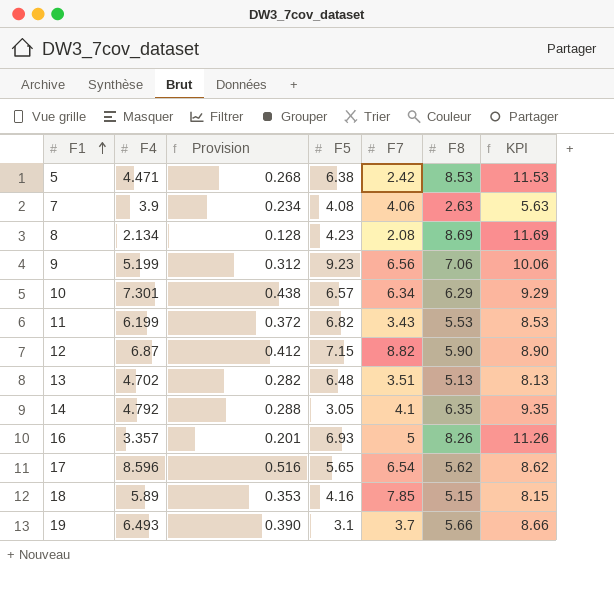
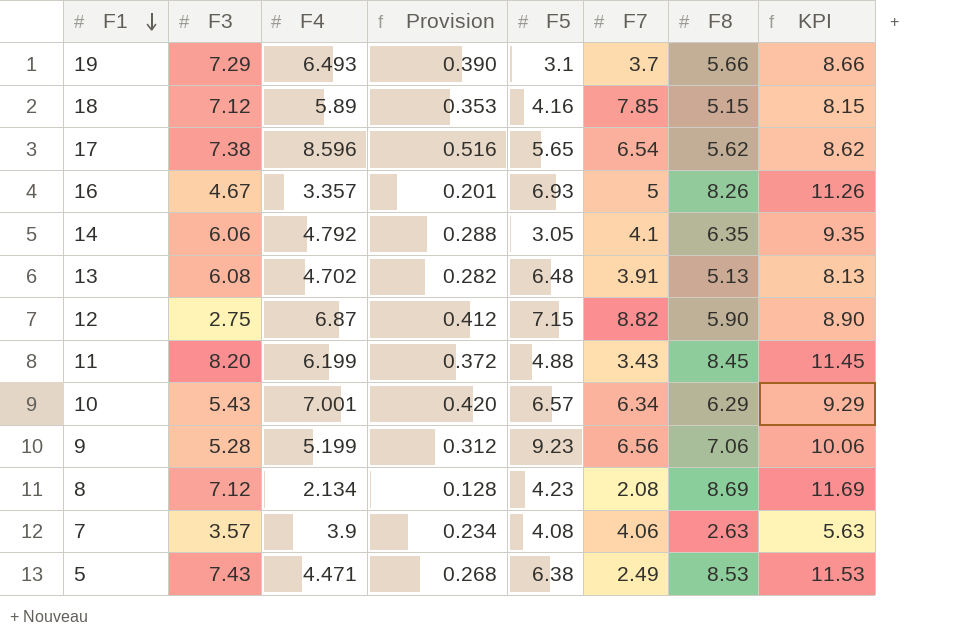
row order: F1 ascending -> F1 descending
column F3 | position: none -> 2
13 | F7: 3.51 -> 3.91
11 | F5: 6.82 -> 4.88
11 | F8: 5.53 -> 8.45
11 | KPI: 8.53 -> 11.45
10 | F4: 7.301 -> 7.001
10 | Provision: 0.438 -> 0.420
5 | F7: 2.42 -> 2.49

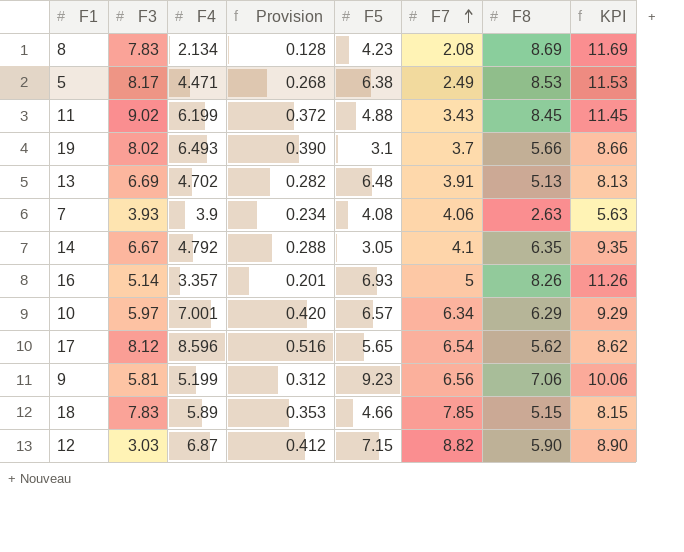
row order: F1 descending -> F7 ascending
8 | F3: 7.12 -> 7.83
5 | F3: 7.43 -> 8.17
11 | F3: 8.20 -> 9.02
19 | F3: 7.29 -> 8.02
13 | F3: 6.08 -> 6.69
7 | F3: 3.57 -> 3.93
14 | F3: 6.06 -> 6.67
16 | F3: 4.67 -> 5.14
10 | F3: 5.43 -> 5.97
17 | F3: 7.38 -> 8.12
9 | F3: 5.28 -> 5.81
18 | F3: 7.12 -> 7.83
18 | F5: 4.16 -> 4.66
12 | F3: 2.75 -> 3.03

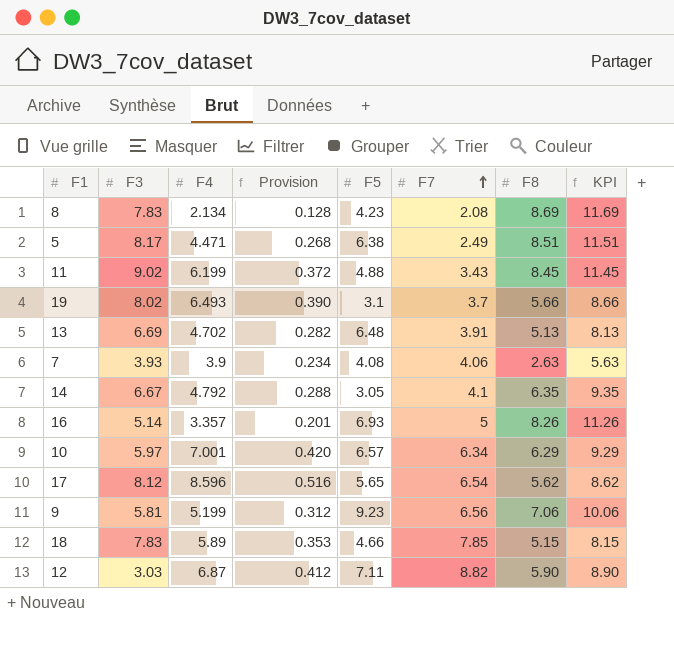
5 | F8: 8.53 -> 8.51
5 | KPI: 11.53 -> 11.51
12 | F5: 7.15 -> 7.11

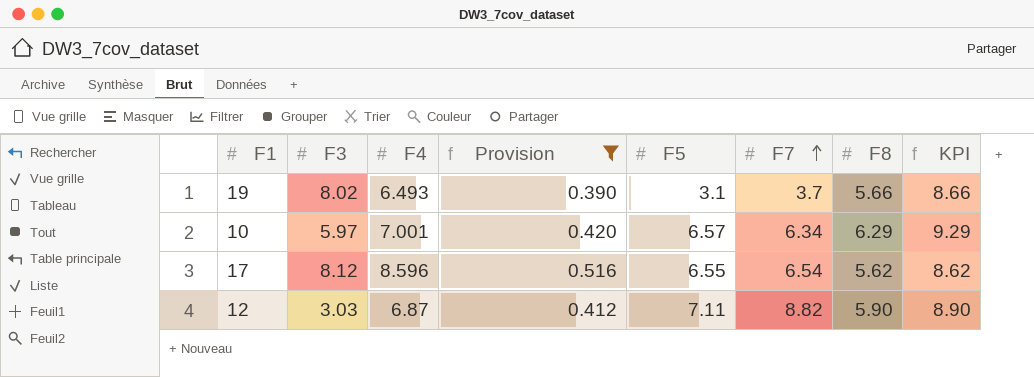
filter: none -> Provision >= 0.390
17 | F5: 5.65 -> 6.55

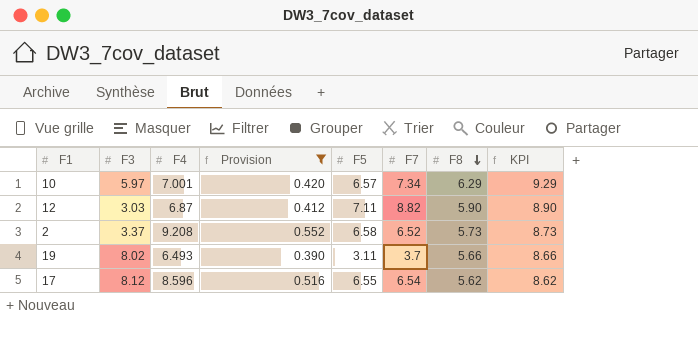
row order: F7 ascending -> F8 descending
10 | F7: 6.34 -> 7.34
row 2: none -> 3.37 | 9.208 | 0.552 | 6.58 | 6.52 | 5.73 | 8.73
19 | F5: 3.1 -> 3.11

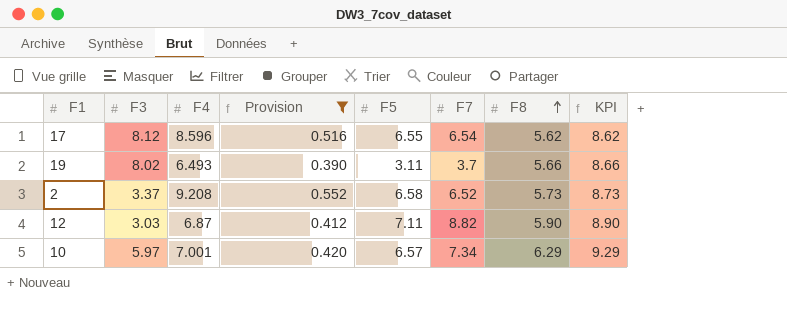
row order: F8 descending -> F8 ascending

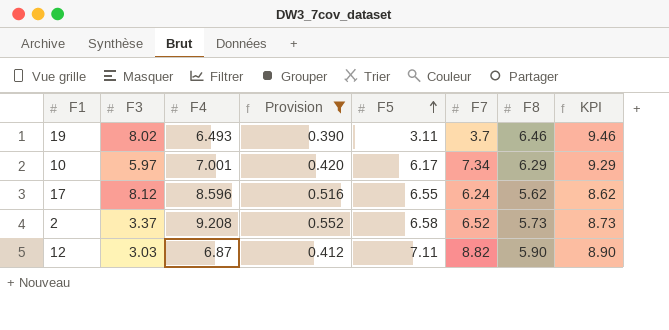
row order: F8 ascending -> F5 ascending
19 | F8: 5.66 -> 6.46
19 | KPI: 8.66 -> 9.46
10 | F5: 6.57 -> 6.17
17 | F7: 6.54 -> 6.24

